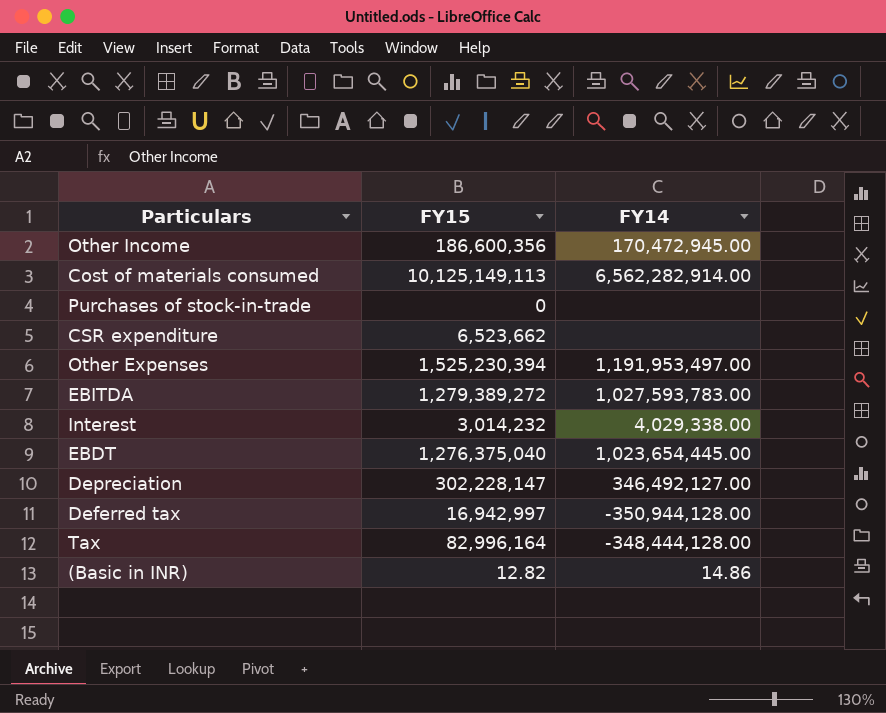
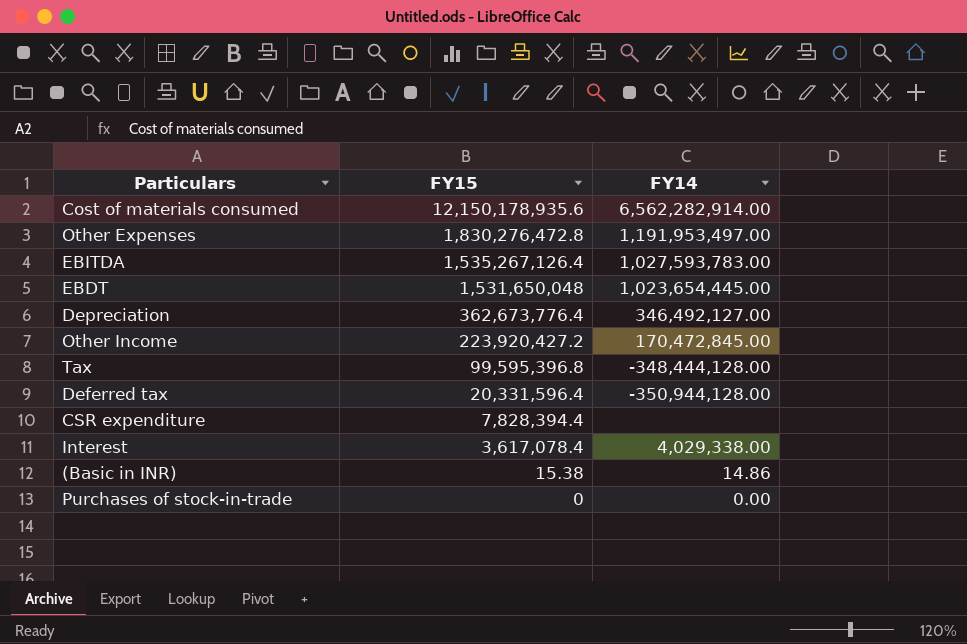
row order: none -> FY15 descending
Cost of materials consumed | FY15: 10,125,149,113 -> 12,150,178,935.6
Other Expenses | FY15: 1,525,230,394 -> 1,830,276,472.8
EBITDA | FY15: 1,279,389,272 -> 1,535,267,126.4
EBDT | FY15: 1,276,375,040 -> 1,531,650,048
Depreciation | FY15: 302,228,147 -> 362,673,776.4
Other Income | FY15: 186,600,356 -> 223,920,427.2
Other Income | FY14: 170,472,945.00 -> 170,472,845.00
Tax | FY15: 82,996,164 -> 99,595,396.8
Deferred tax | FY15: 16,942,997 -> 20,331,596.4
CSR expenditure | FY15: 6,523,662 -> 7,828,394.4
Interest | FY15: 3,014,232 -> 3,617,078.4
(Basic in INR) | FY15: 12.82 -> 15.38
Purchases of stock-in-trade | FY14: none -> 0.00

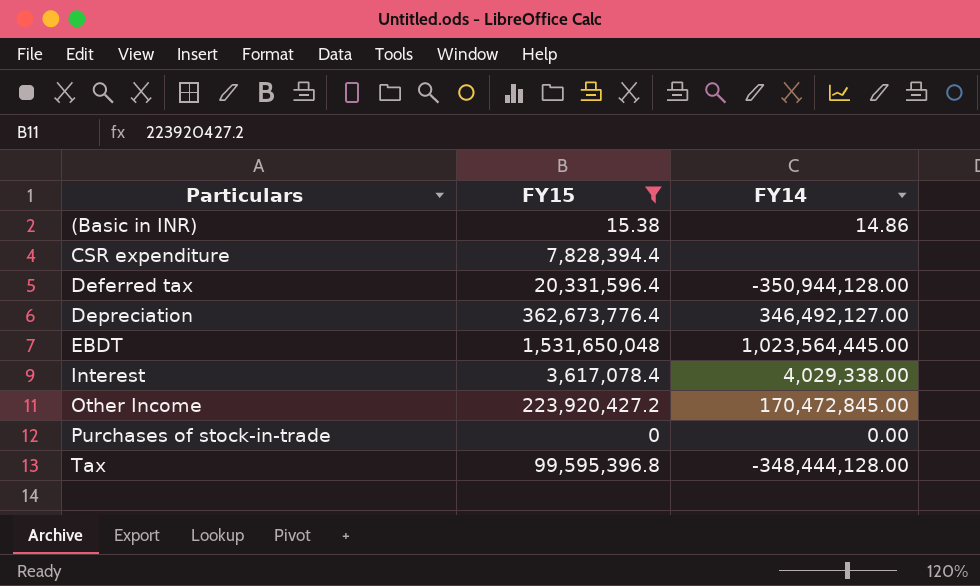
filter: none -> FY15 <= 1,531,650,048
row order: FY15 descending -> Particulars ascending
EBDT | FY14: 1,023,654,445.00 -> 1,023,564,445.00

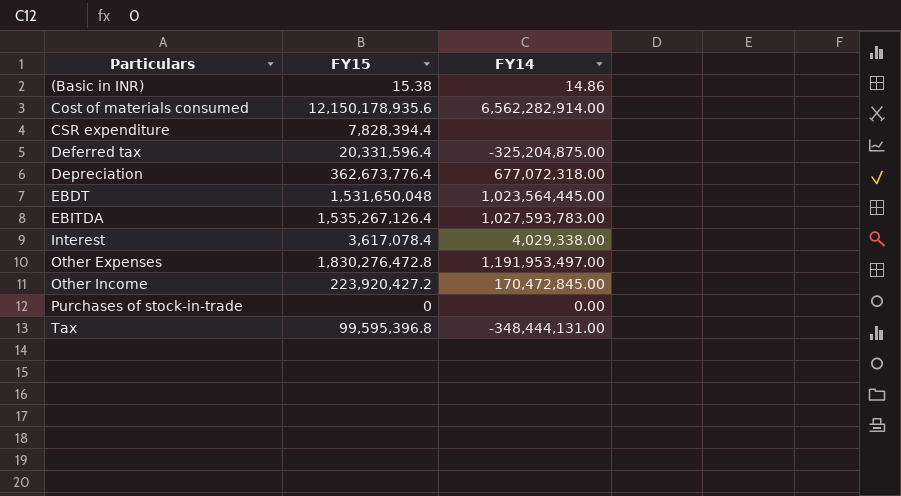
filter: FY15 <= 1,531,650,048 -> none
Deferred tax | FY14: -350,944,128.00 -> -325,204,875.00
Depreciation | FY14: 346,492,127.00 -> 677,072,318.00
Tax | FY14: -348,444,128.00 -> -348,444,131.00

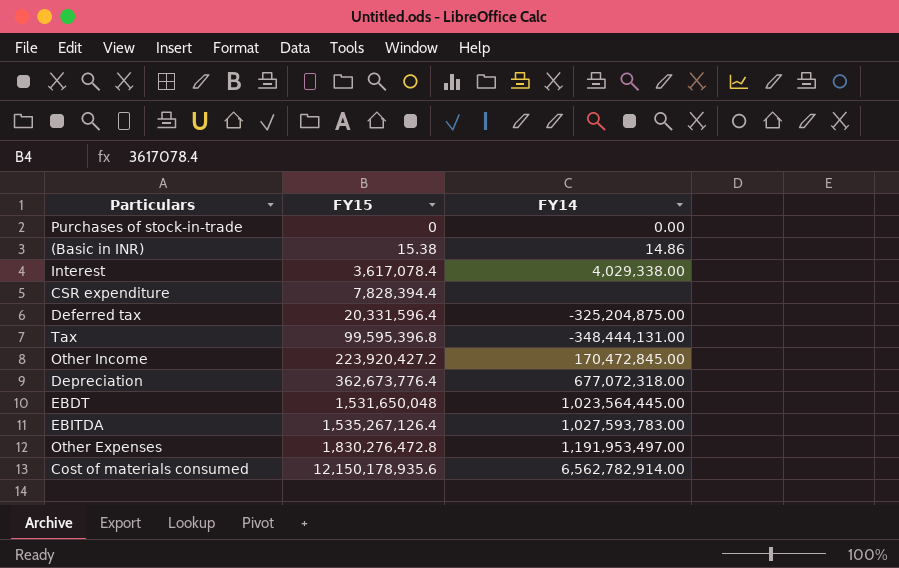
row order: Particulars ascending -> FY15 ascending
Cost of materials consumed | FY14: 6,562,282,914.00 -> 6,562,782,914.00

